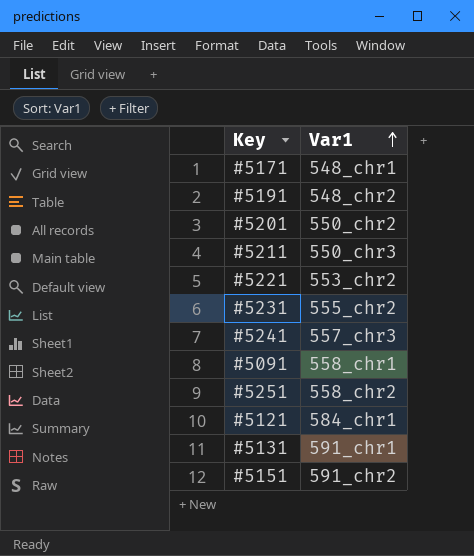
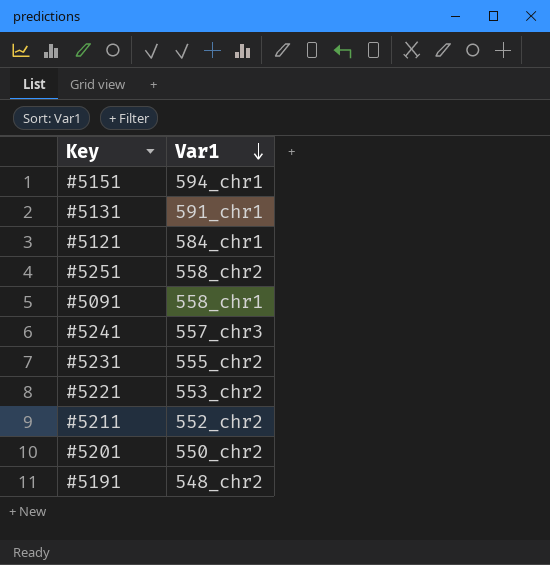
row order: Var1 ascending -> Var1 descending
row #5171: 548_chr1 -> none
#5151 | Var1: 591_chr2 -> 594_chr1
#5211 | Var1: 550_chr3 -> 552_chr2

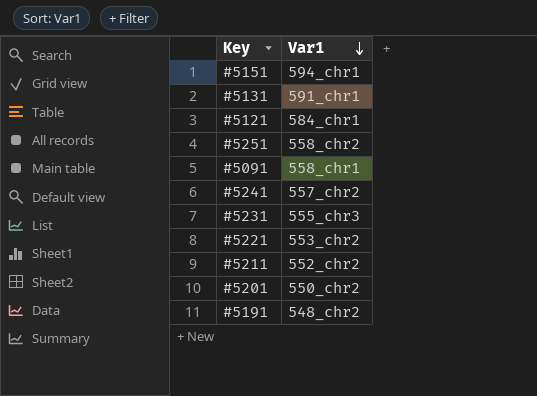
#5241 | Var1: 557_chr3 -> 557_chr2
#5231 | Var1: 555_chr2 -> 555_chr3

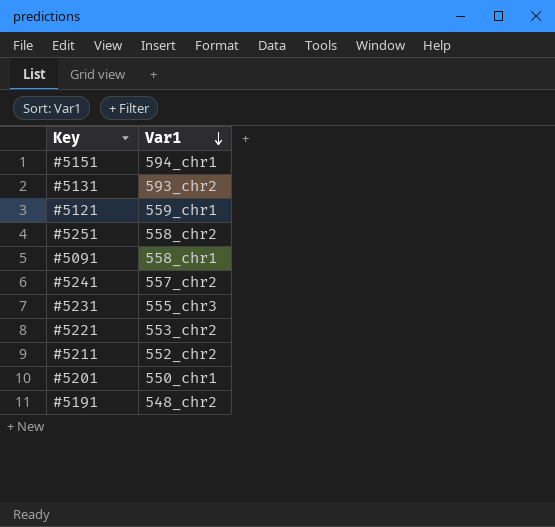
#5131 | Var1: 591_chr1 -> 593_chr2
#5121 | Var1: 584_chr1 -> 559_chr1
#5201 | Var1: 550_chr2 -> 550_chr1

